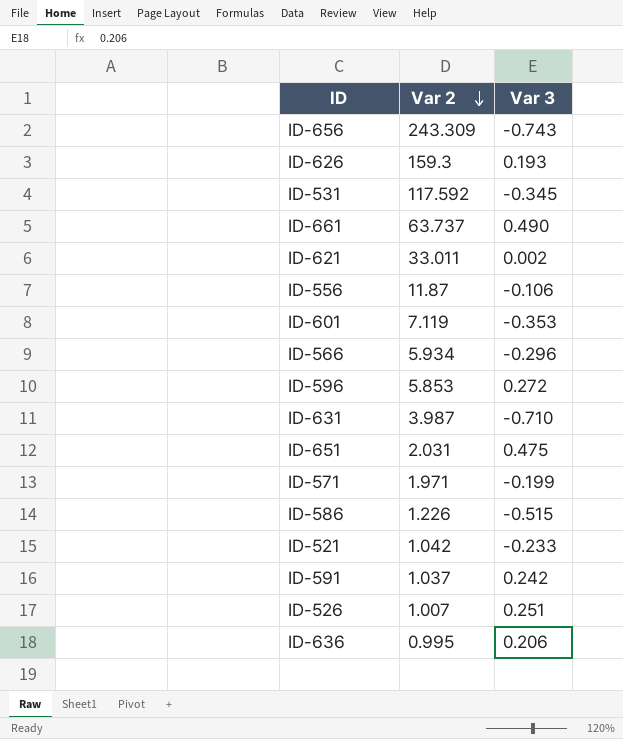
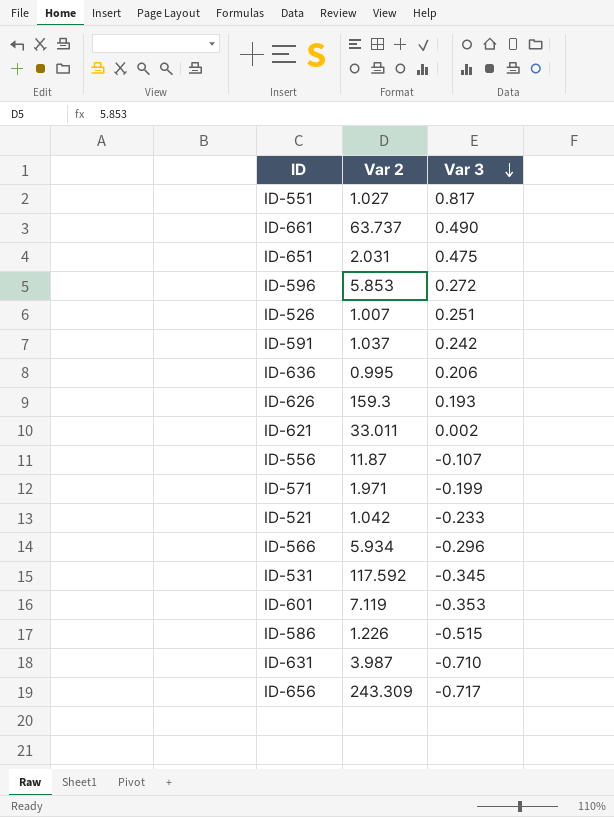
row order: Var 2 descending -> Var 3 descending
row ID-551: none -> 1.027 | 0.817
ID-556 | Var 3: -0.106 -> -0.107
ID-656 | Var 3: -0.743 -> -0.717

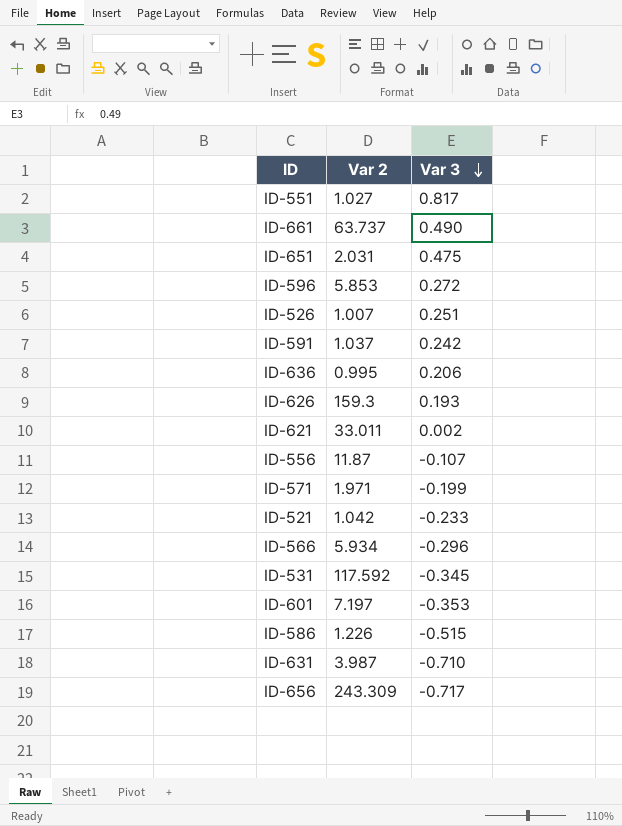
ID-601 | Var 2: 7.119 -> 7.197

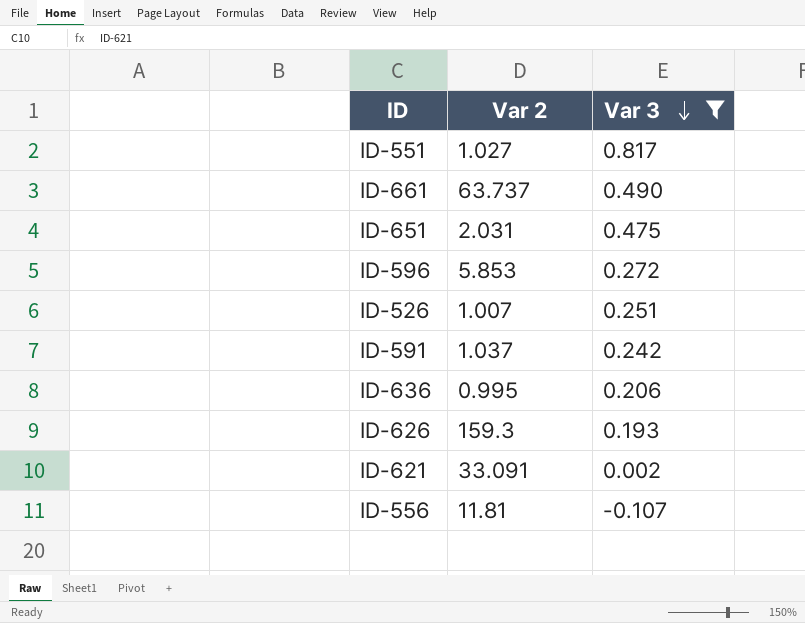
filter: none -> Var 3 >= -0.107
ID-621 | Var 2: 33.011 -> 33.091
ID-556 | Var 2: 11.87 -> 11.81

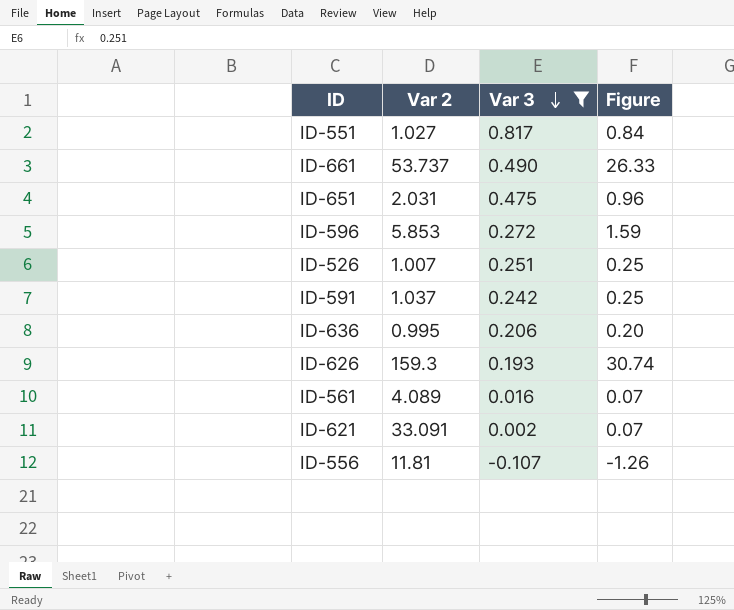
column Figure | formula: none -> [Var 2] * [Var 3]
ID-661 | Var 2: 63.737 -> 53.737
row ID-561: none -> 4.089 | 0.016 | 0.07

